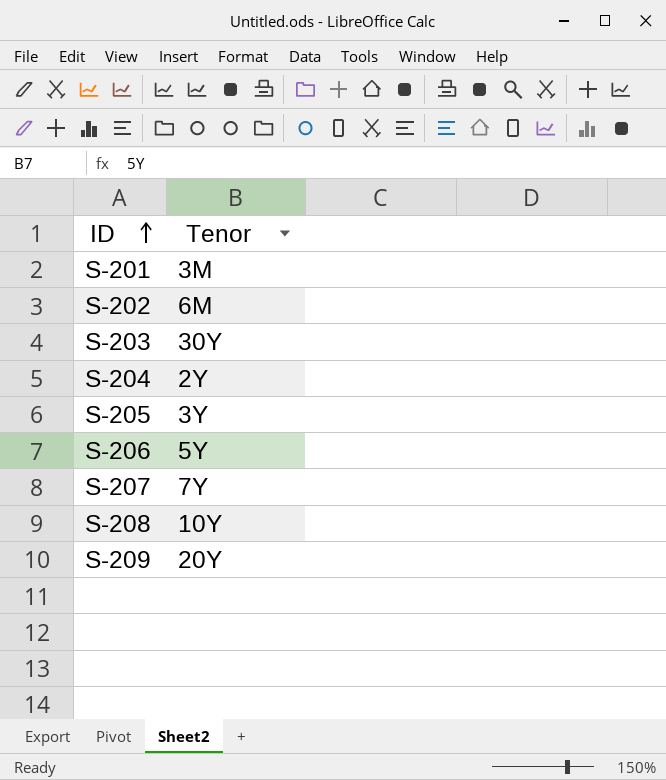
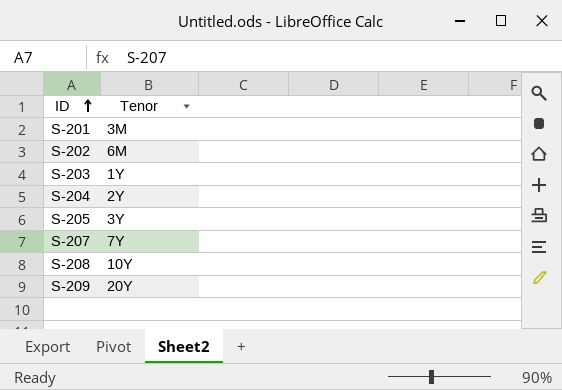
row S-206: 5Y -> none
S-203 | Tenor: 30Y -> 1Y

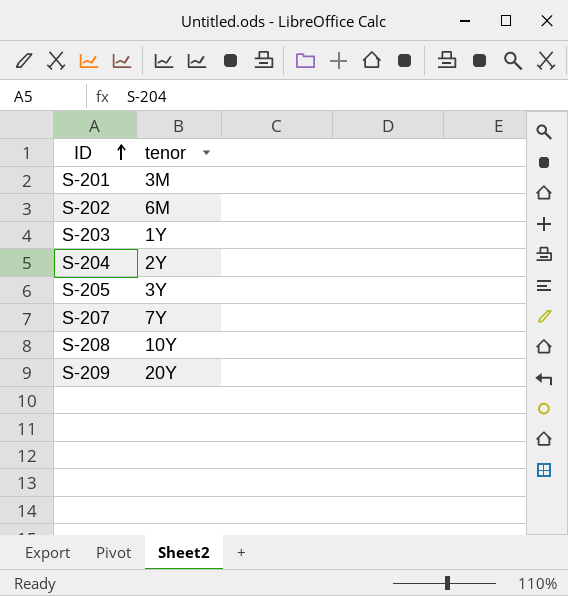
column name: Tenor -> tenor

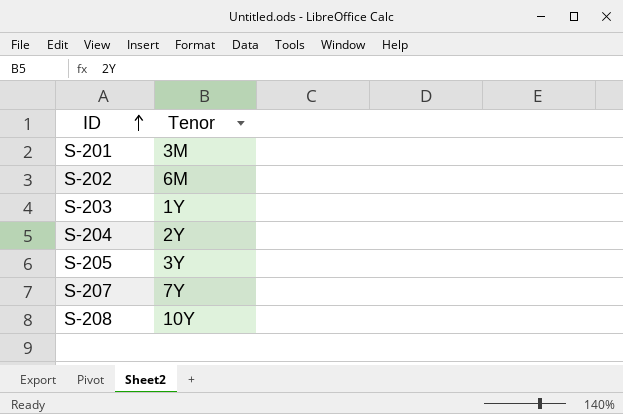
column name: tenor -> Tenor
row S-209: 20Y -> none

